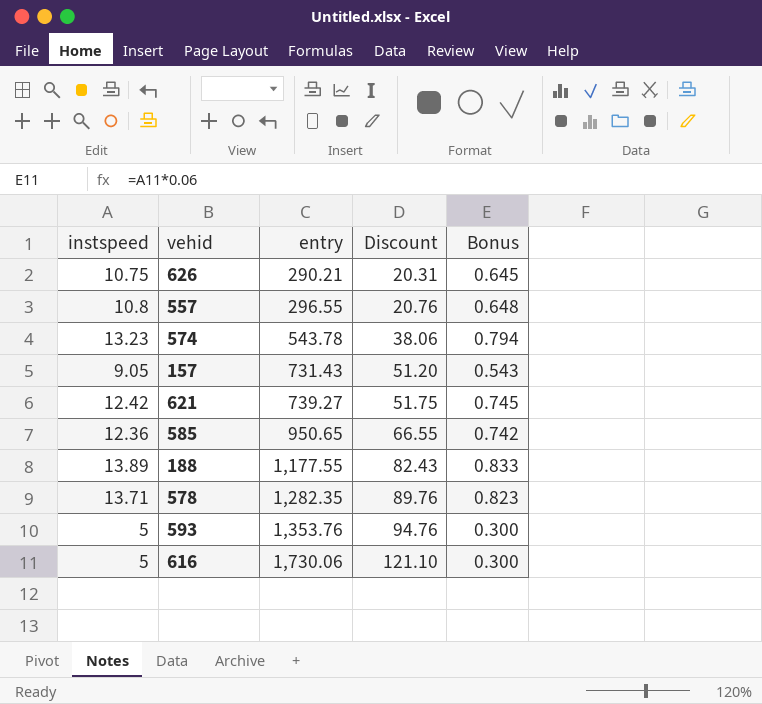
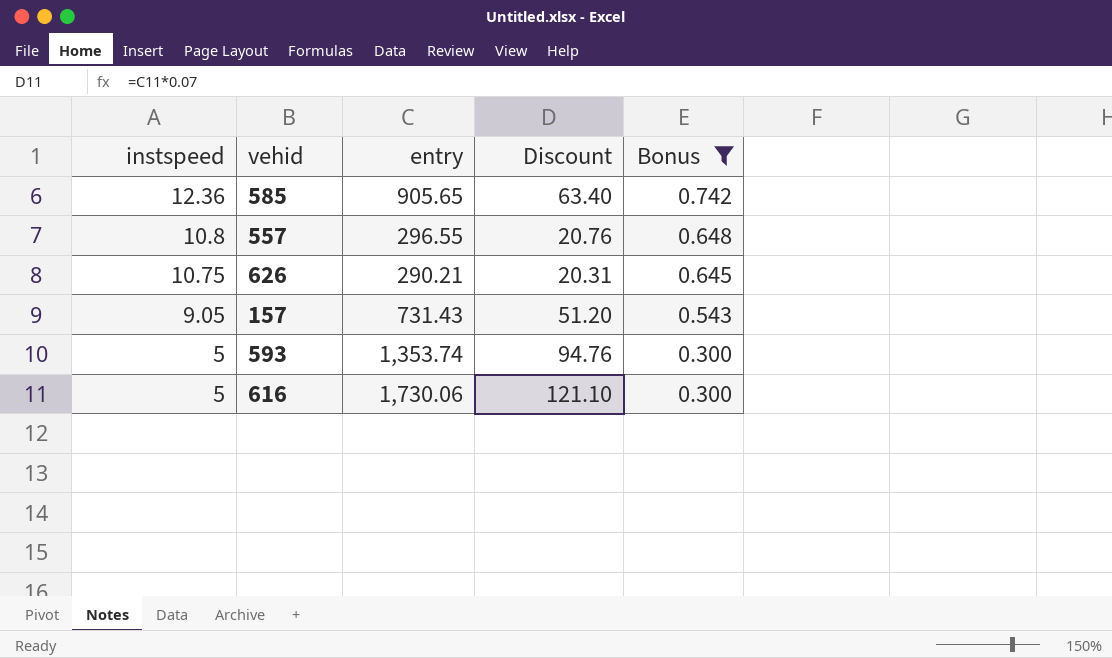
filter: none -> Bonus <= 0.742
row order: entry ascending -> instspeed descending
585 | entry: 950.65 -> 905.65
585 | Discount: 66.55 -> 63.40
593 | entry: 1,353.76 -> 1,353.74

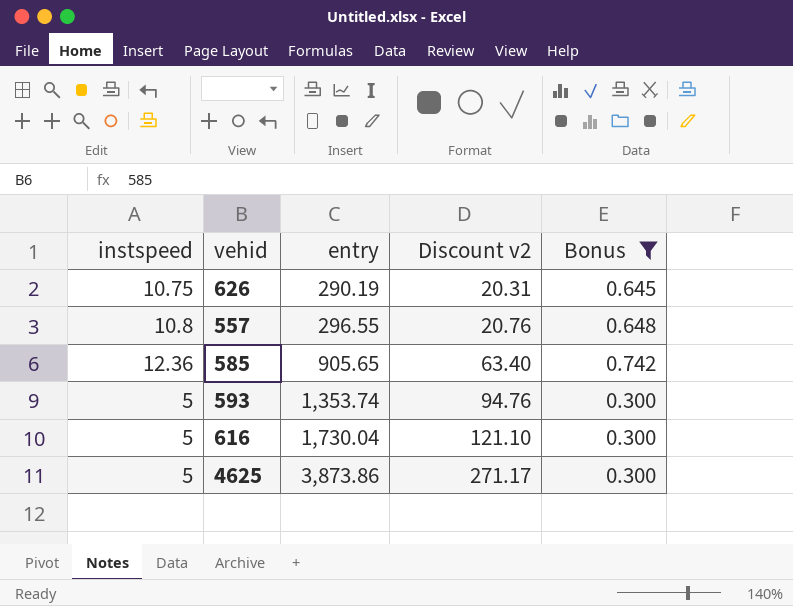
row order: instspeed descending -> entry ascending
column name: Discount -> Discount v2
row 157: 9.05 | 731.43 | 51.20 | 0.543 -> none
626 | entry: 290.21 -> 290.19
616 | entry: 1,730.06 -> 1,730.04
row 4625: none -> 5 | 3,873.86 | 271.17 | 0.300

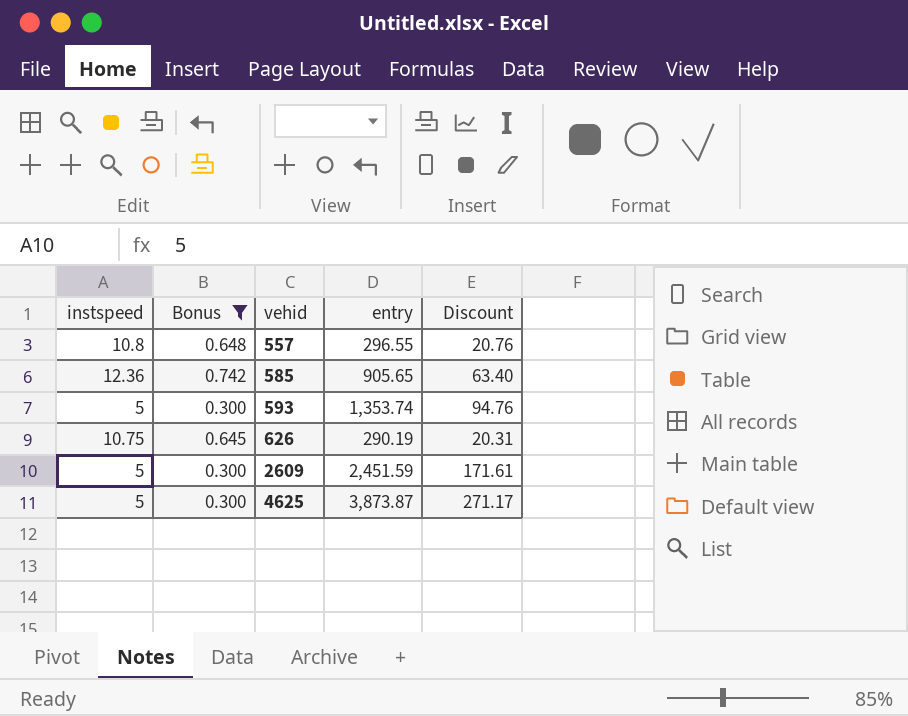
row order: entry ascending -> vehid ascending
column Bonus | position: 5 -> 2
column name: Discount v2 -> Discount
row 616: 5 | 1,730.04 | 121.10 | 0.300 -> none
row 2609: none -> 5 | 0.300 | 2,451.59 | 171.61
4625 | entry: 3,873.86 -> 3,873.87

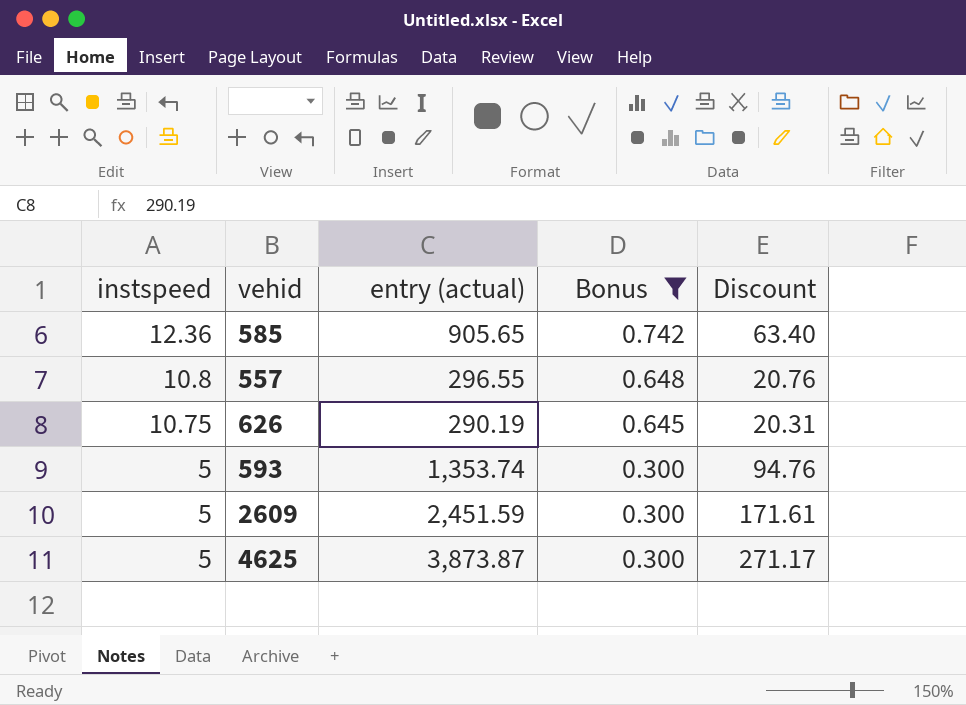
row order: vehid ascending -> instspeed descending
column name: entry -> entry (actual)
column Bonus | position: 2 -> 4

